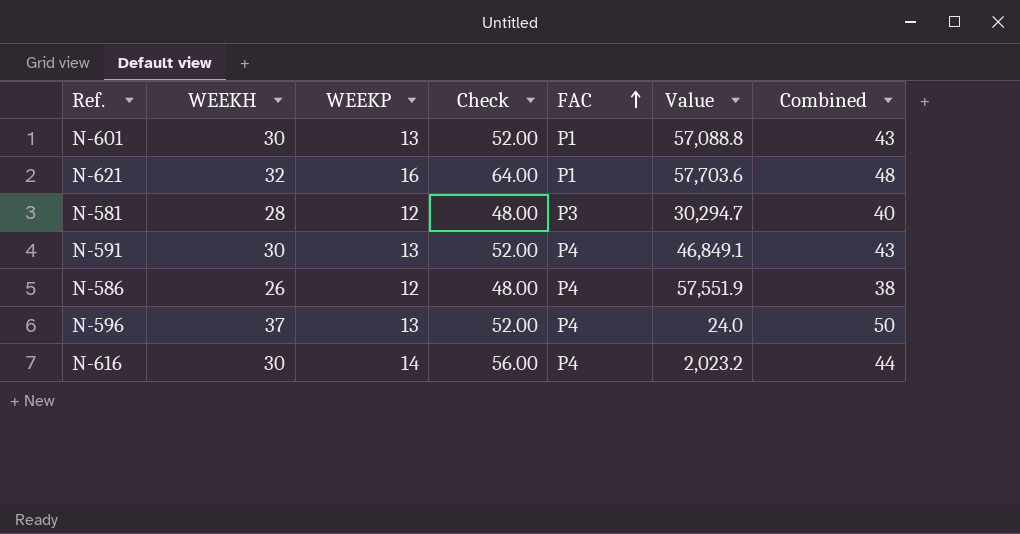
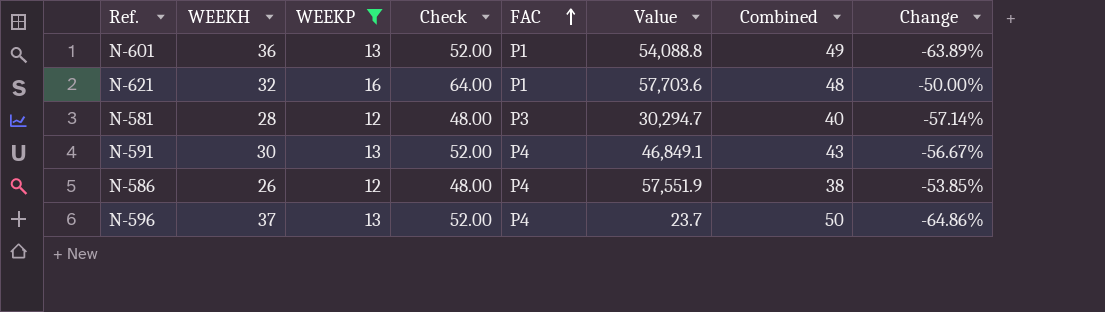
filter: none -> WEEKP != 14
column Change | formula: none -> ([WEEKP] - [WEEKH]) / [WEEKH]
N-601 | WEEKH: 30 -> 36
N-601 | Value: 57,088.8 -> 54,088.8
N-601 | Combined: 43 -> 49
N-596 | Value: 24.0 -> 23.7

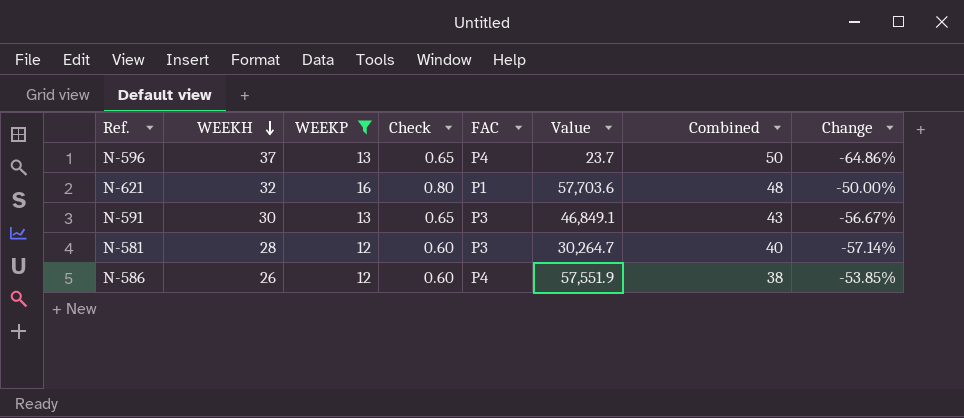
row order: FAC ascending -> WEEKH descending
column Check | formula: [WEEKP] * 4 -> [WEEKP] * 0.05
row N-601: 36 | 13 | 52.00 | P1 | 54,088.8 | 49 | -63.89% -> none
N-591 | FAC: P4 -> P3
N-581 | Value: 30,294.7 -> 30,264.7

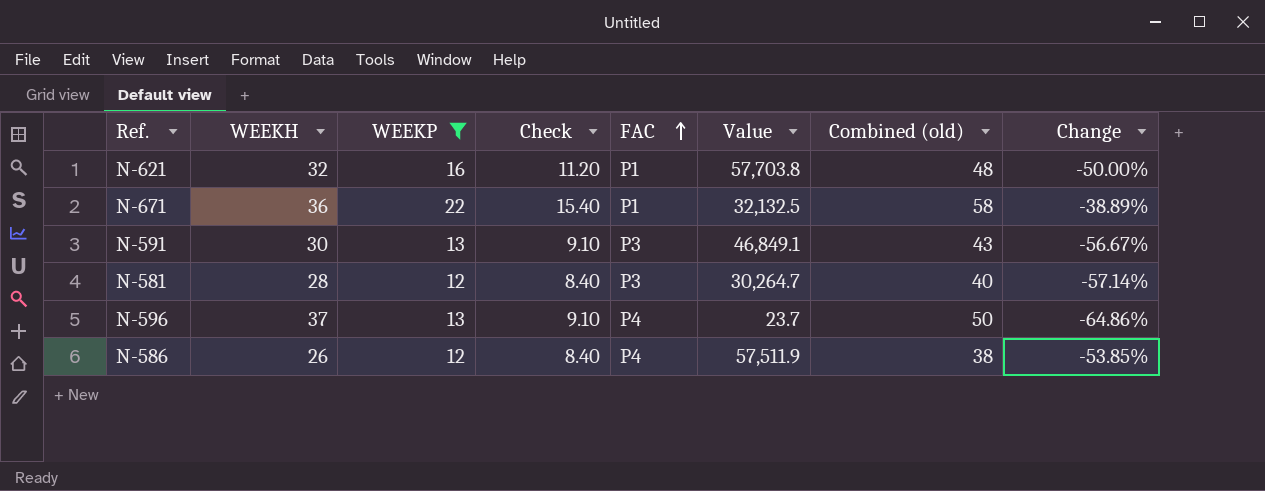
row order: WEEKH descending -> FAC ascending
column Check | formula: [WEEKP] * 0.05 -> [WEEKP] * 0.7
column name: Combined -> Combined (old)
N-621 | Value: 57,703.6 -> 57,703.8
row N-671: none -> 36 | 22 | 15.40 | P1 | 32,132.5 | 58 | -38.89%
N-586 | Value: 57,551.9 -> 57,511.9

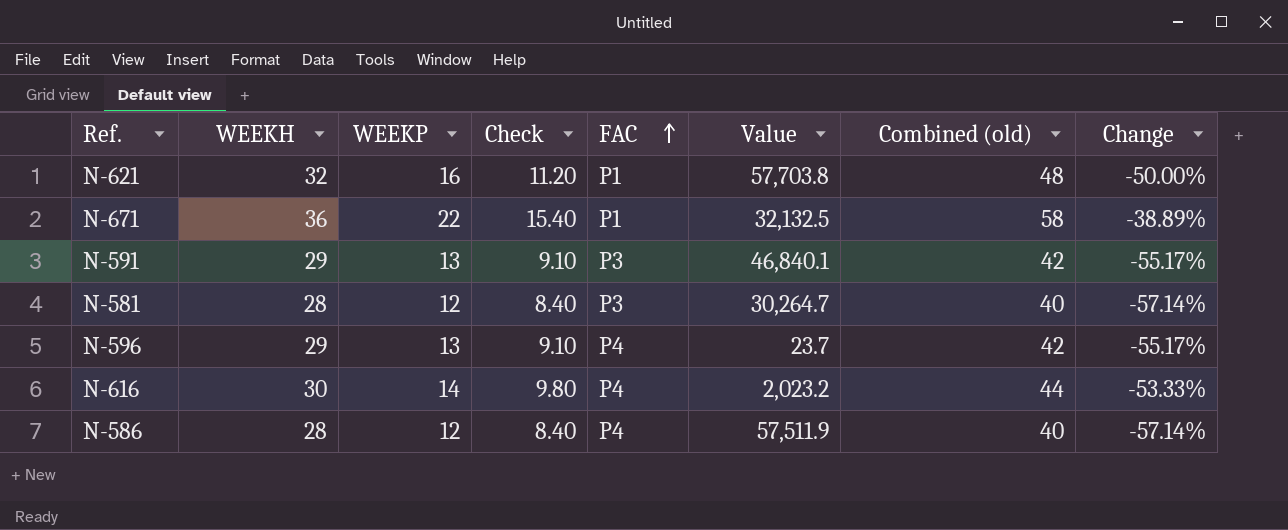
filter: WEEKP != 14 -> none
N-591 | WEEKH: 30 -> 29
N-591 | Value: 46,849.1 -> 46,840.1
N-591 | Combined (old): 43 -> 42
N-591 | Change: -56.67% -> -55.17%
N-596 | WEEKH: 37 -> 29
N-596 | Combined (old): 50 -> 42
N-596 | Change: -64.86% -> -55.17%
N-586 | WEEKH: 26 -> 28
N-586 | Combined (old): 38 -> 40
N-586 | Change: -53.85% -> -57.14%

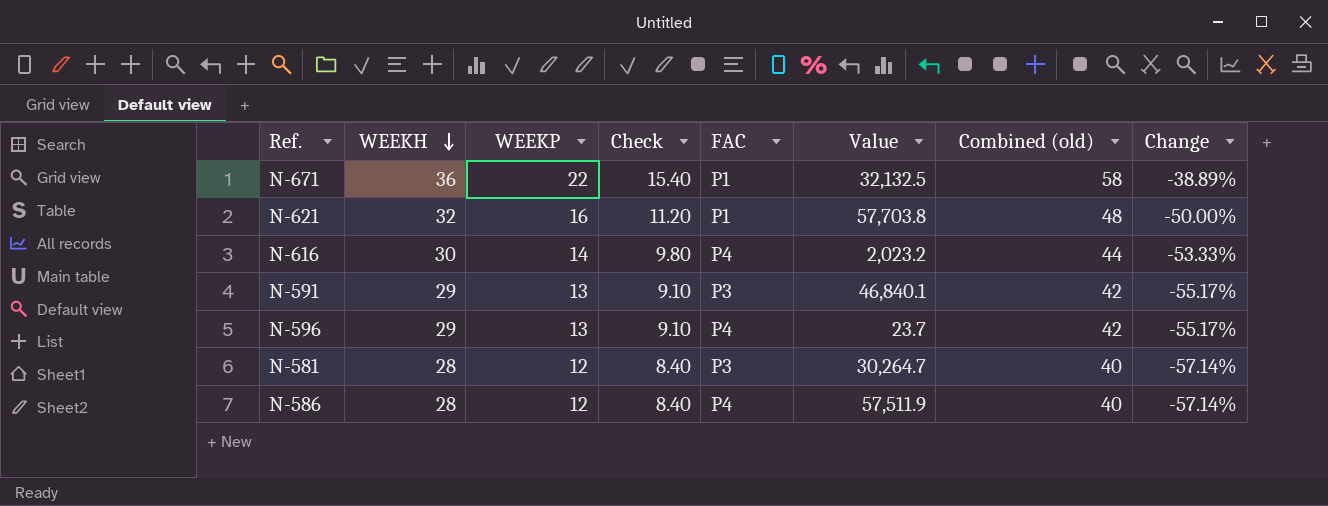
row order: FAC ascending -> WEEKH descending

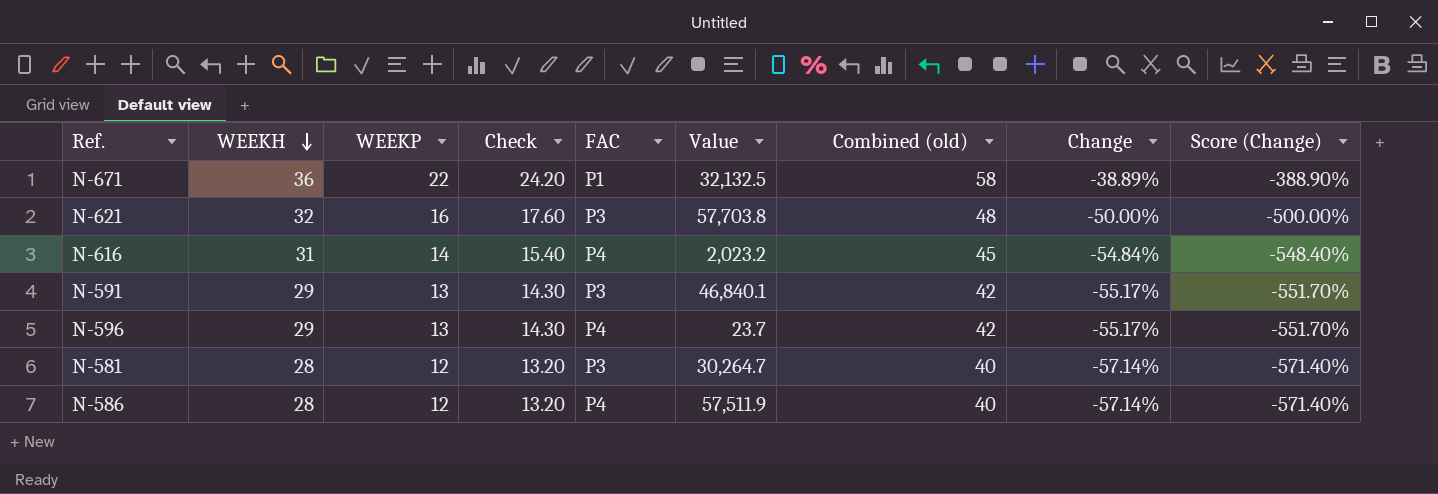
column Check | formula: [WEEKP] * 0.7 -> [WEEKP] * 1.1
column Score (Change) | formula: none -> [Change] * 10
N-621 | FAC: P1 -> P3
N-616 | WEEKH: 30 -> 31
N-616 | Combined (old): 44 -> 45
N-616 | Change: -53.33% -> -54.84%

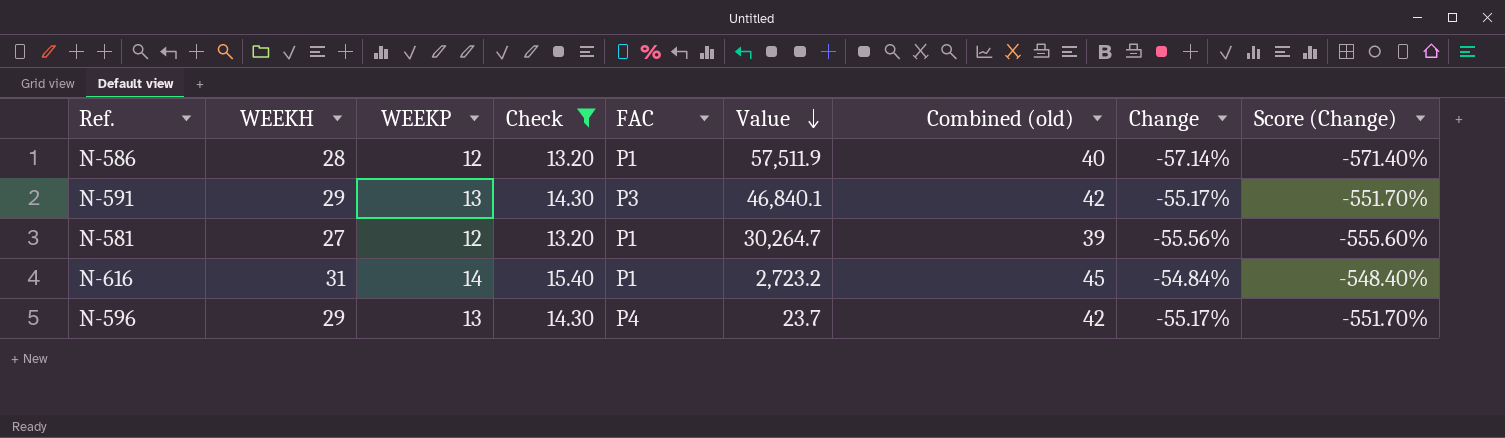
filter: none -> Check <= 15.40
row order: WEEKH descending -> Value descending
N-586 | FAC: P4 -> P1
N-581 | WEEKH: 28 -> 27
N-581 | FAC: P3 -> P1
N-581 | Combined (old): 40 -> 39
N-581 | Change: -57.14% -> -55.56%
N-581 | Score (Change): -571.40% -> -555.60%
N-616 | FAC: P4 -> P1
N-616 | Value: 2,023.2 -> 2,723.2

